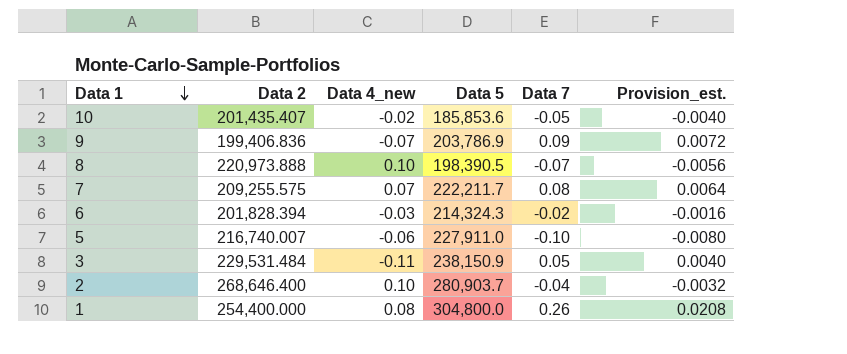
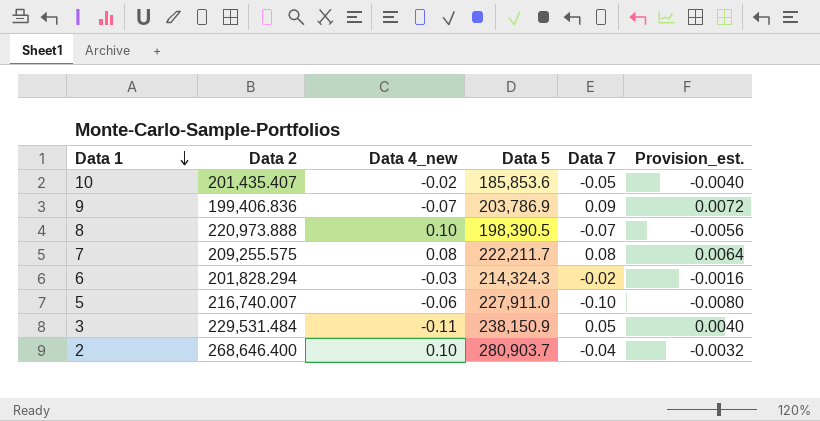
row 1: 254,400.000 | 0.08 | 304,800.0 | 0.26 | 0.0208 -> none
7 | Data 4_new: 0.07 -> 0.08
6 | Data 2: 201,828.394 -> 201,828.294

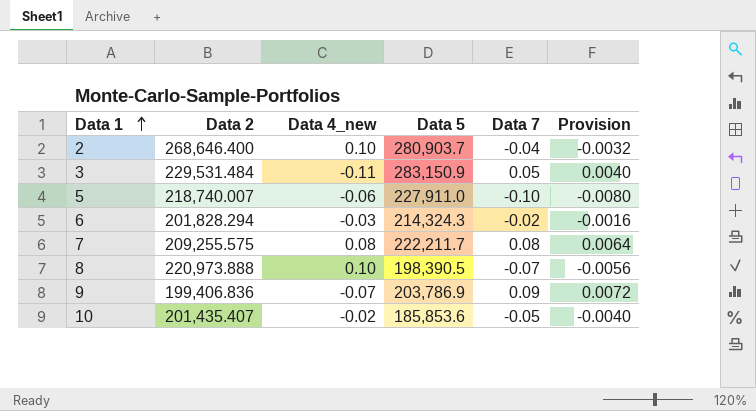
row order: Data 1 descending -> Data 1 ascending
column name: Provision_est. -> Provision
3 | Data 5: 238,150.9 -> 283,150.9
5 | Data 2: 216,740.007 -> 218,740.007

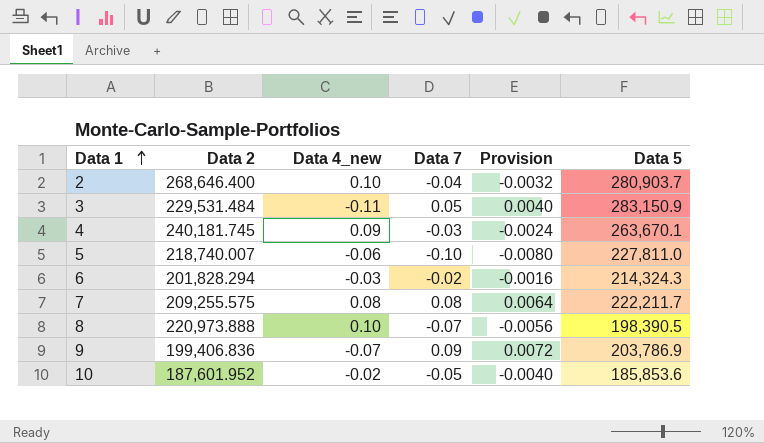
column Data 5 | position: 4 -> 6
row 4: none -> 240,181.745 | 0.09 | -0.03 | -0.0024 | 263,670.1
5 | Data 5: 227,911.0 -> 227,811.0
10 | Data 2: 201,435.407 -> 187,601.952

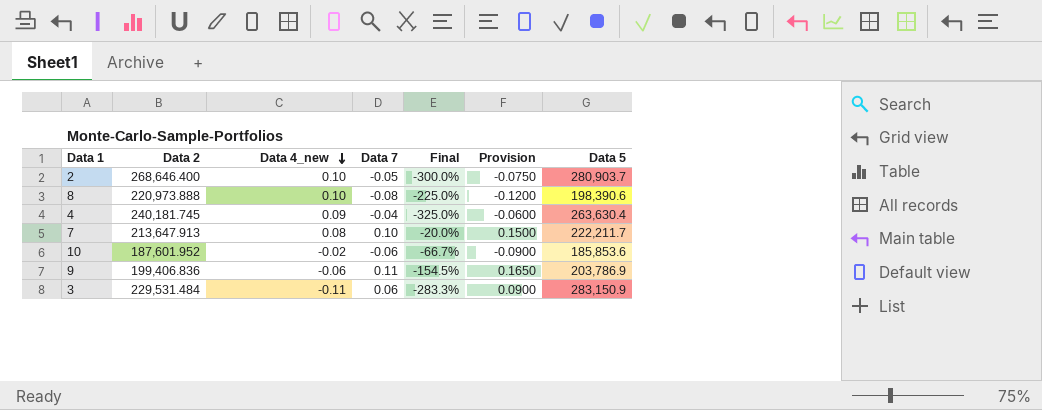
row order: Data 1 ascending -> Data 4_new descending
column Final | formula: none -> ([Data 4_new] - [Data 7]) / [Data 7]
column Provision | formula: [Data 7] * 0.08 -> [Data 7] * 1.5
row 5: 218,740.007 | -0.06 | -0.10 | -0.0080 | 227,811.0 -> none
row 6: 201,828.294 | -0.03 | -0.02 | -0.0016 | 214,324.3 -> none
2 | Data 7: -0.04 -> -0.05
8 | Data 7: -0.07 -> -0.08
8 | Data 5: 198,390.5 -> 198,390.6
4 | Data 7: -0.03 -> -0.04
4 | Data 5: 263,670.1 -> 263,630.4
7 | Data 2: 209,255.575 -> 213,647.913
7 | Data 7: 0.08 -> 0.10
10 | Data 7: -0.05 -> -0.06
9 | Data 4_new: -0.07 -> -0.06
9 | Data 7: 0.09 -> 0.11
3 | Data 7: 0.05 -> 0.06

